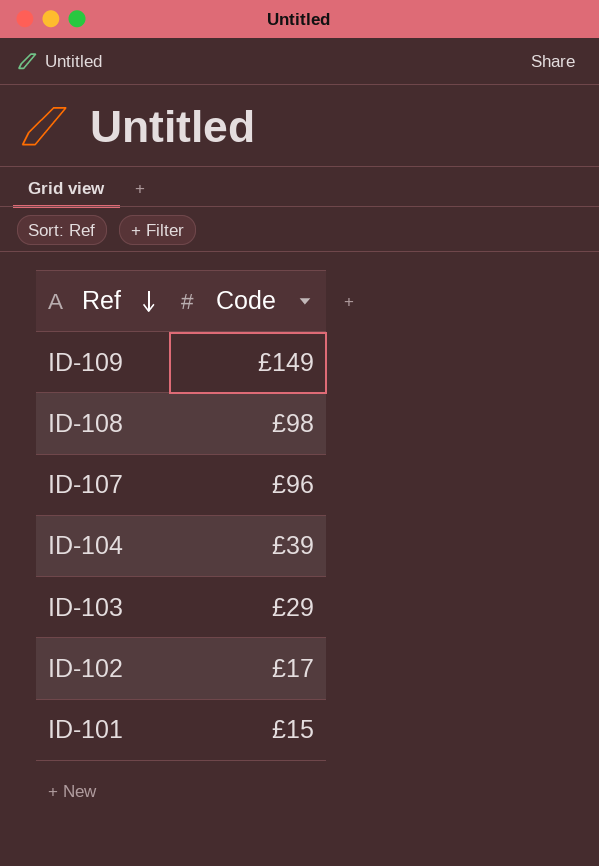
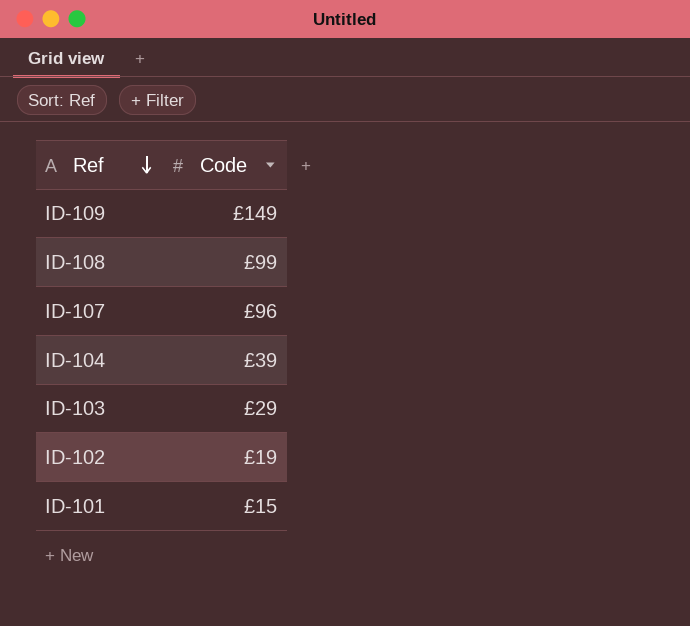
ID-108 | Code: £98 -> £99
ID-102 | Code: £17 -> £19

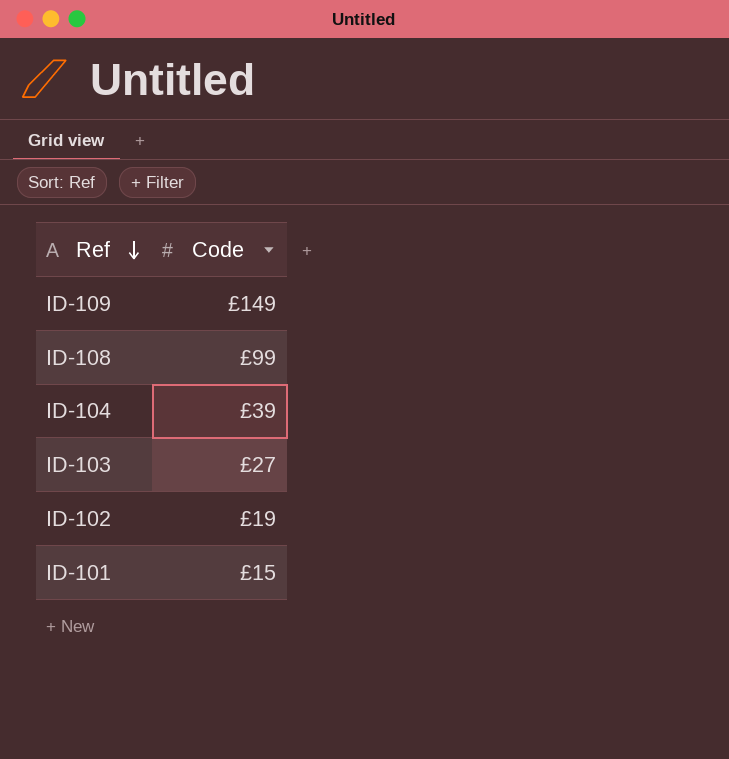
row ID-107: £96 -> none
ID-103 | Code: £29 -> £27

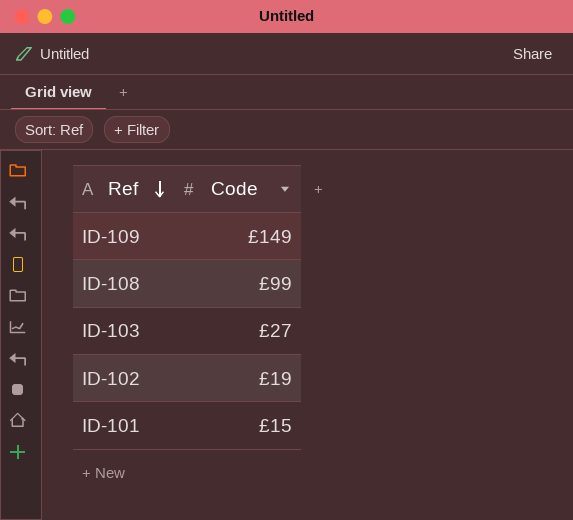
row ID-104: £39 -> none

